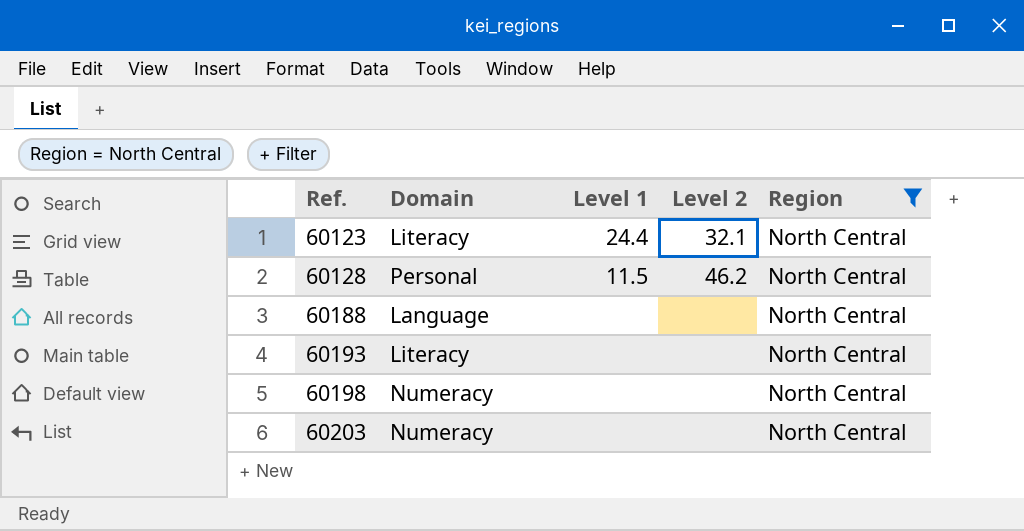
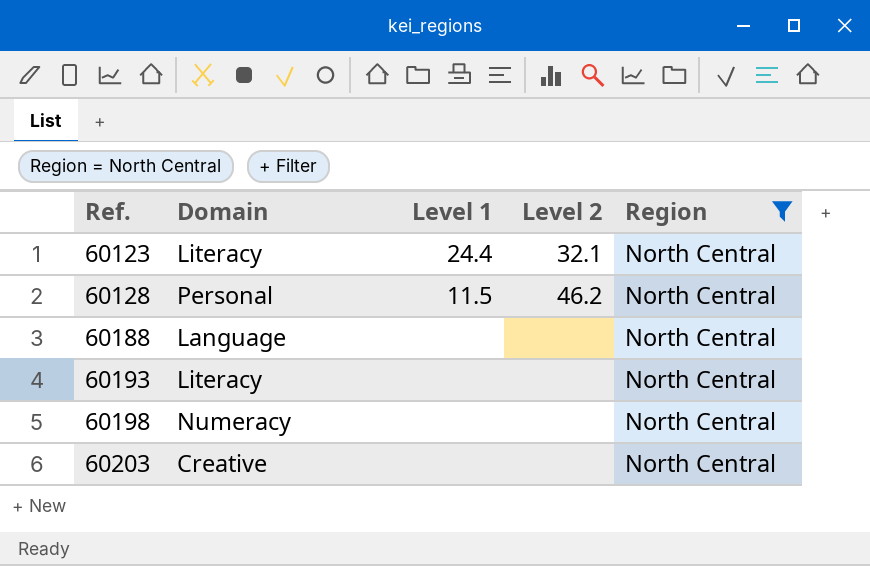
60203 | Domain: Numeracy -> Creative

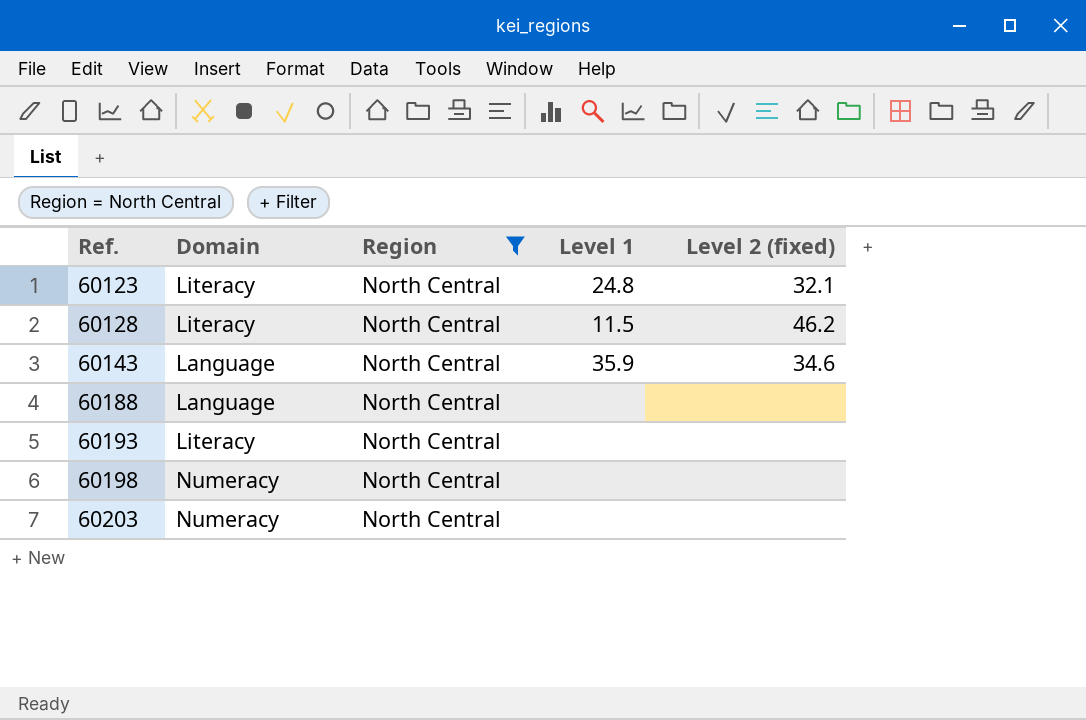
column Region | position: 5 -> 3
column name: Level 2 -> Level 2 (fixed)
60123 | Level 1: 24.4 -> 24.8
60128 | Domain: Personal -> Literacy
row 60143: none -> Language | North Central | 35.9 | 34.6
60203 | Domain: Creative -> Numeracy

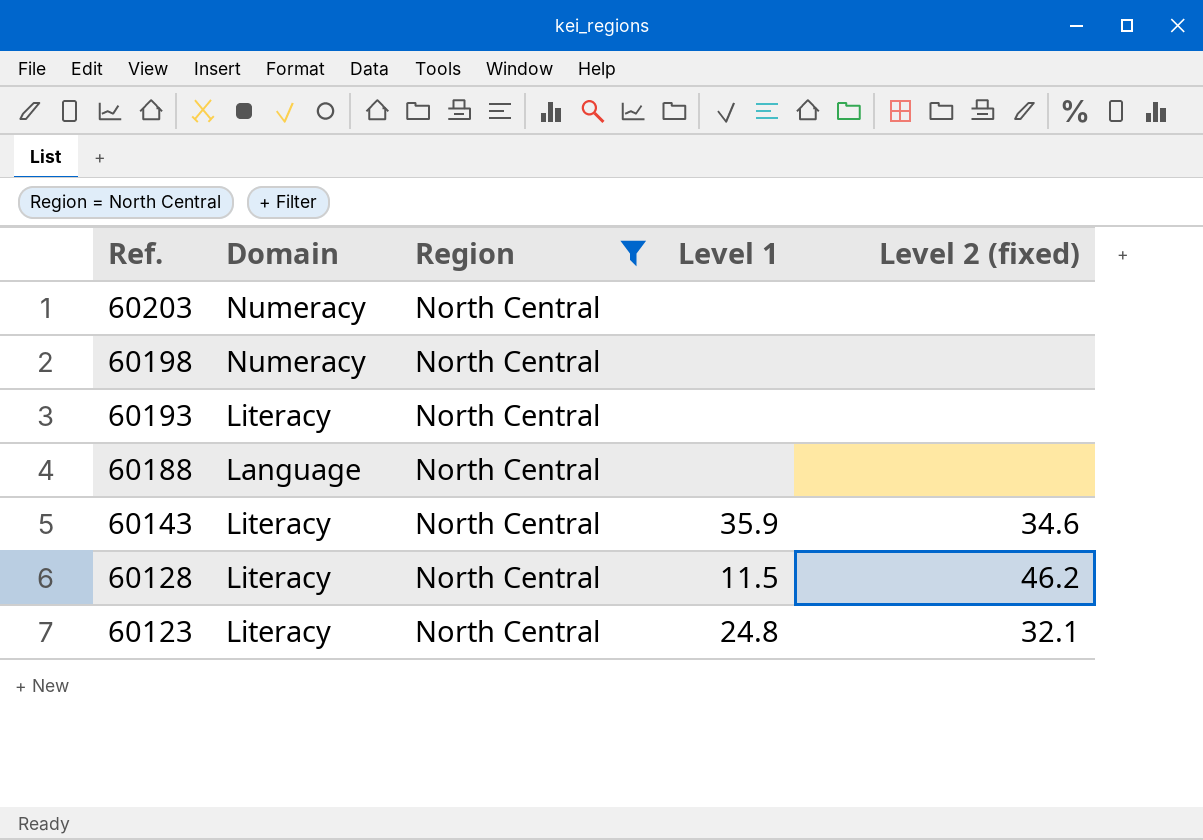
row order: Ref. ascending -> Ref. descending
60143 | Domain: Language -> Literacy

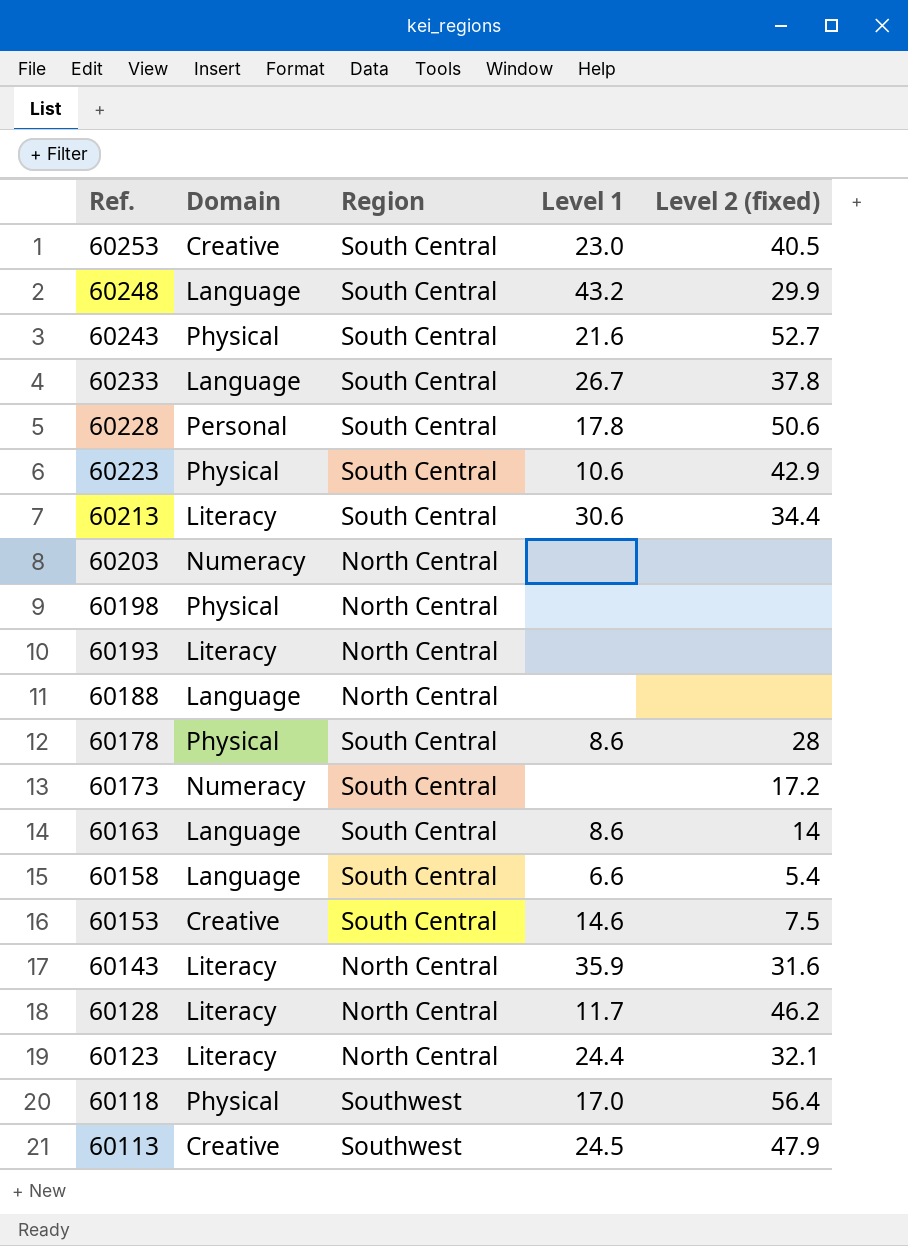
filter: Region = North Central -> none
60198 | Domain: Numeracy -> Physical
60143 | Level 2 (fixed): 34.6 -> 31.6
60128 | Level 1: 11.5 -> 11.7
60123 | Level 1: 24.8 -> 24.4

